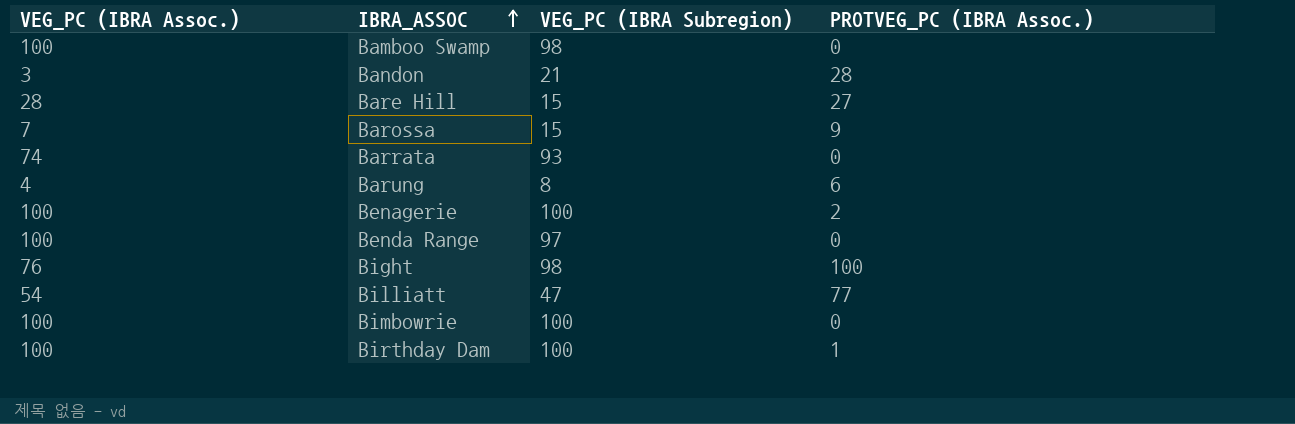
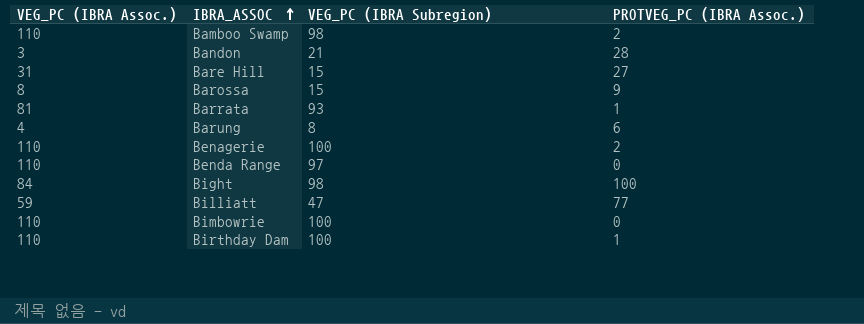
Bamboo Swamp | VEG_PC (IBRA Assoc.): 100 -> 110
Bamboo Swamp | PROTVEG_PC (IBRA Assoc.): 0 -> 2
Bare Hill | VEG_PC (IBRA Assoc.): 28 -> 31
Barossa | VEG_PC (IBRA Assoc.): 7 -> 8
Barrata | VEG_PC (IBRA Assoc.): 74 -> 81
Barrata | PROTVEG_PC (IBRA Assoc.): 0 -> 1
Benagerie | VEG_PC (IBRA Assoc.): 100 -> 110
Benda Range | VEG_PC (IBRA Assoc.): 100 -> 110
Bight | VEG_PC (IBRA Assoc.): 76 -> 84
Billiatt | VEG_PC (IBRA Assoc.): 54 -> 59
Bimbowrie | VEG_PC (IBRA Assoc.): 100 -> 110
Birthday Dam | VEG_PC (IBRA Assoc.): 100 -> 110

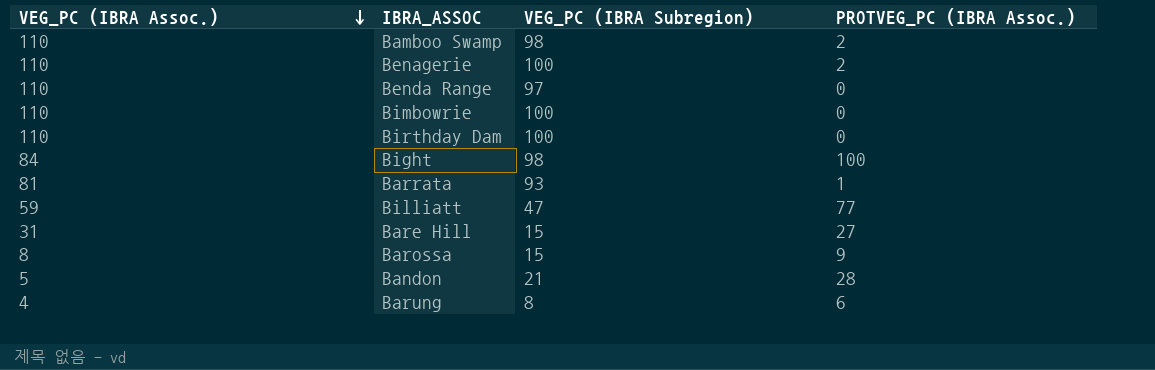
row order: IBRA_ASSOC ascending -> VEG_PC (IBRA Assoc.) descending
Birthday Dam | PROTVEG_PC (IBRA Assoc.): 1 -> 0
Bandon | VEG_PC (IBRA Assoc.): 3 -> 5

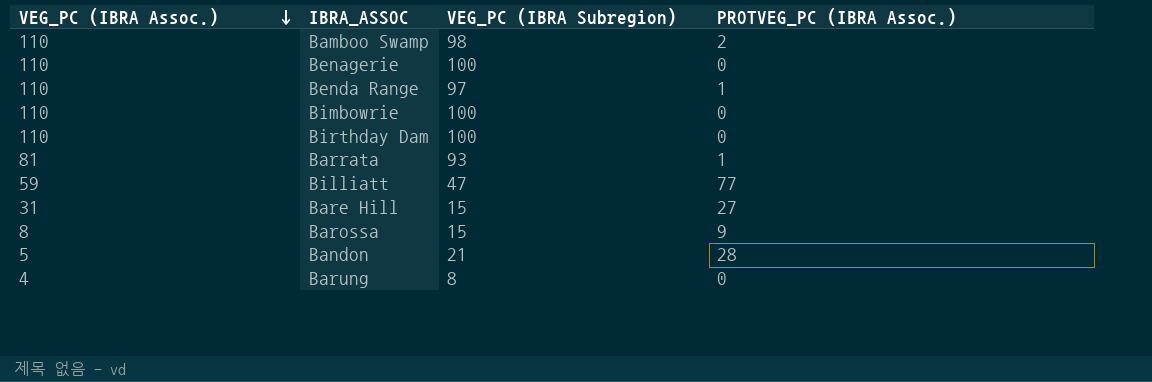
row Bight: 84 | 98 | 100 -> none
Benagerie | PROTVEG_PC (IBRA Assoc.): 2 -> 0
Benda Range | PROTVEG_PC (IBRA Assoc.): 0 -> 1
Barung | PROTVEG_PC (IBRA Assoc.): 6 -> 0

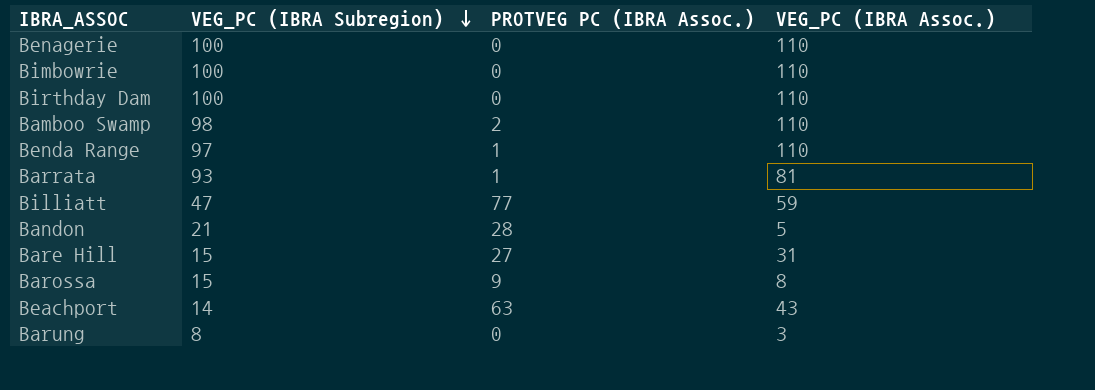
row order: VEG_PC (IBRA Assoc.) descending -> VEG_PC (IBRA Subregion) descending
column name: PROTVEG_PC (IBRA Assoc.) -> PROTVEG PC (IBRA Assoc.)
column VEG_PC (IBRA Assoc.) | position: 1 -> 4
row Beachport: none -> 14 | 63 | 43
Barung | VEG_PC (IBRA Assoc.): 4 -> 3

